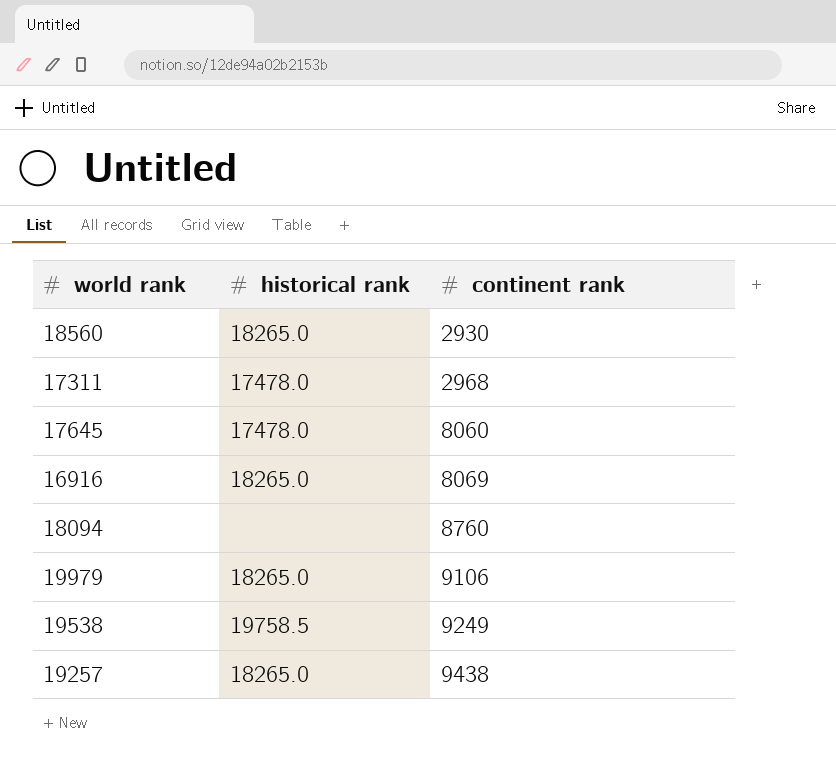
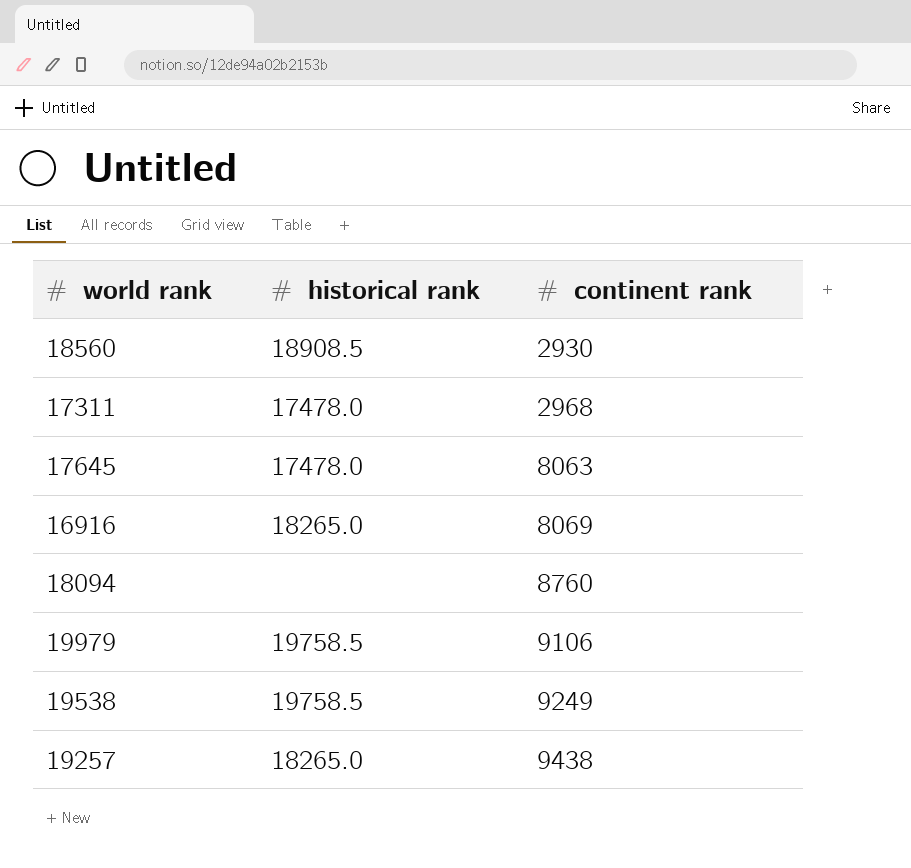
18560 | historical rank: 18265.0 -> 18908.5
17645 | continent rank: 8060 -> 8063
19979 | historical rank: 18265.0 -> 19758.5

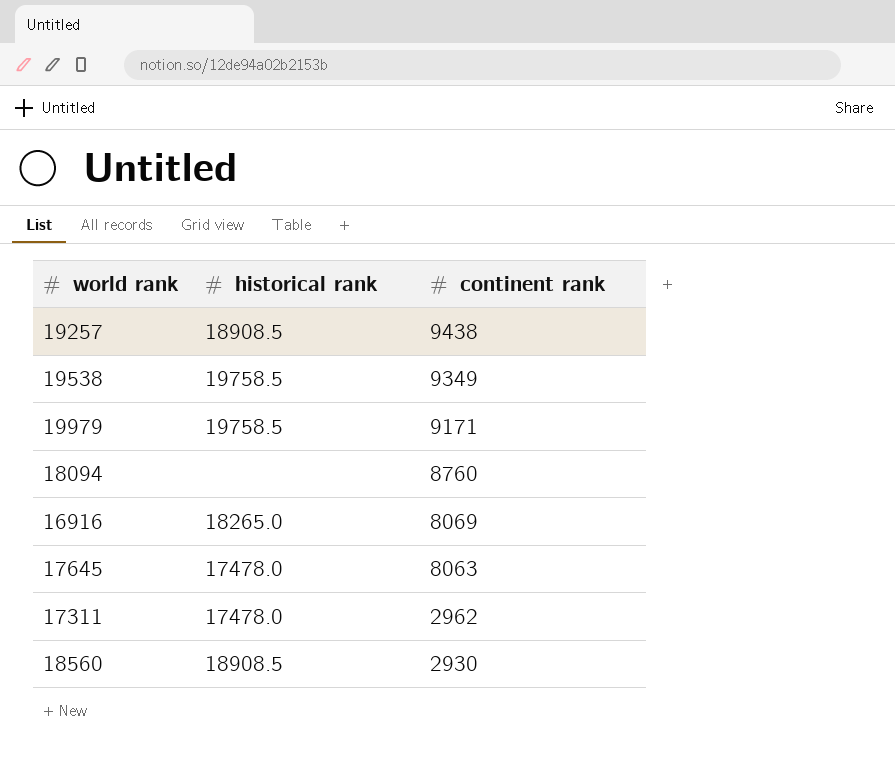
row order: continent rank ascending -> continent rank descending
19257 | historical rank: 18265.0 -> 18908.5
19538 | continent rank: 9249 -> 9349
19979 | continent rank: 9106 -> 9171
17311 | continent rank: 2968 -> 2962

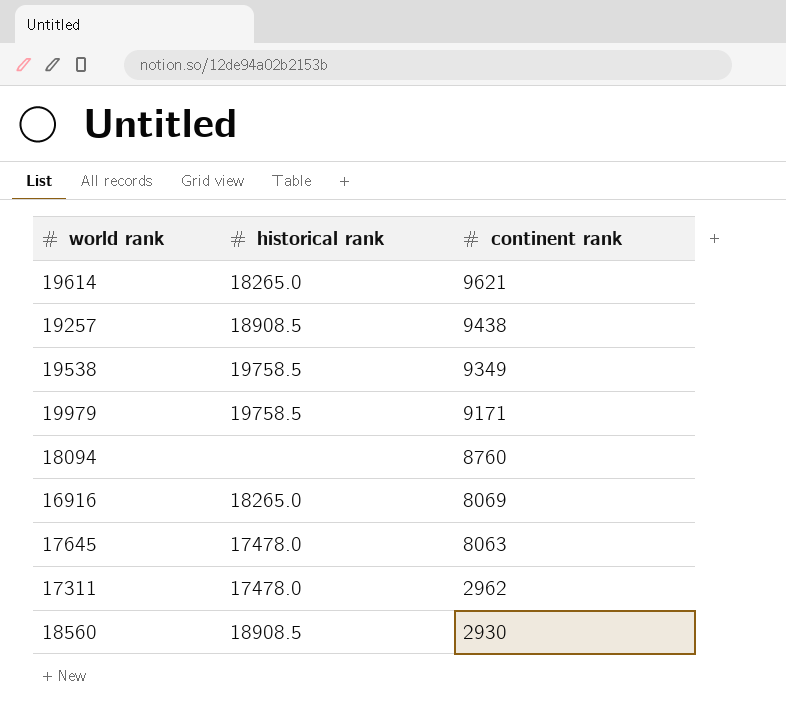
row 19614: none -> 18265.0 | 9621

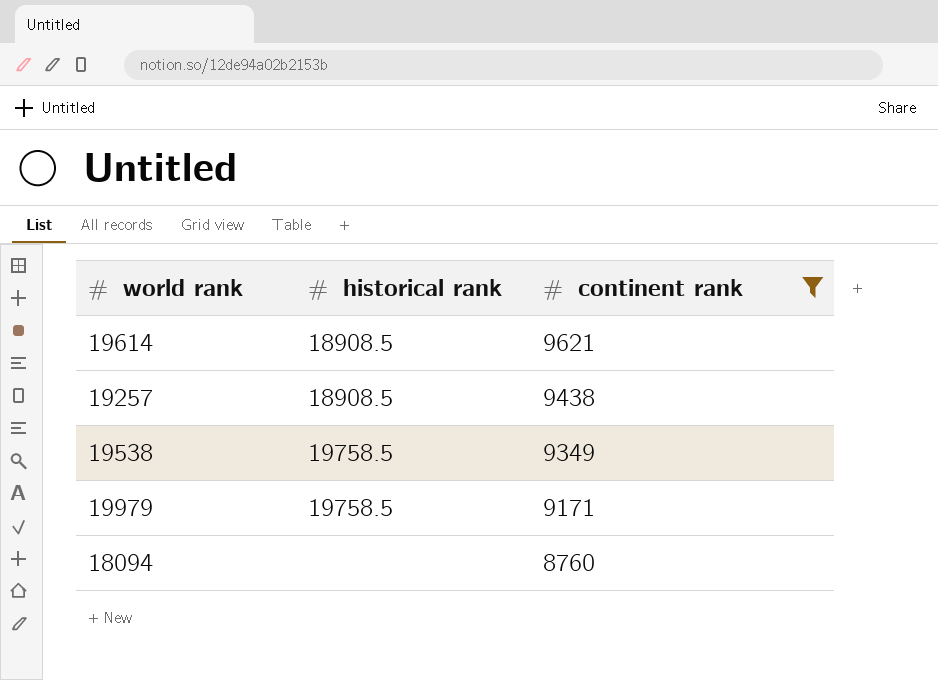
filter: none -> continent rank >= 8760
19614 | historical rank: 18265.0 -> 18908.5

